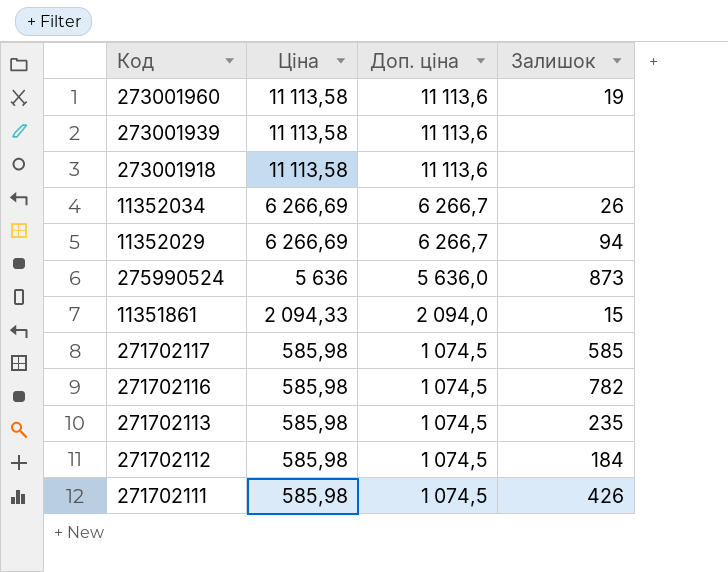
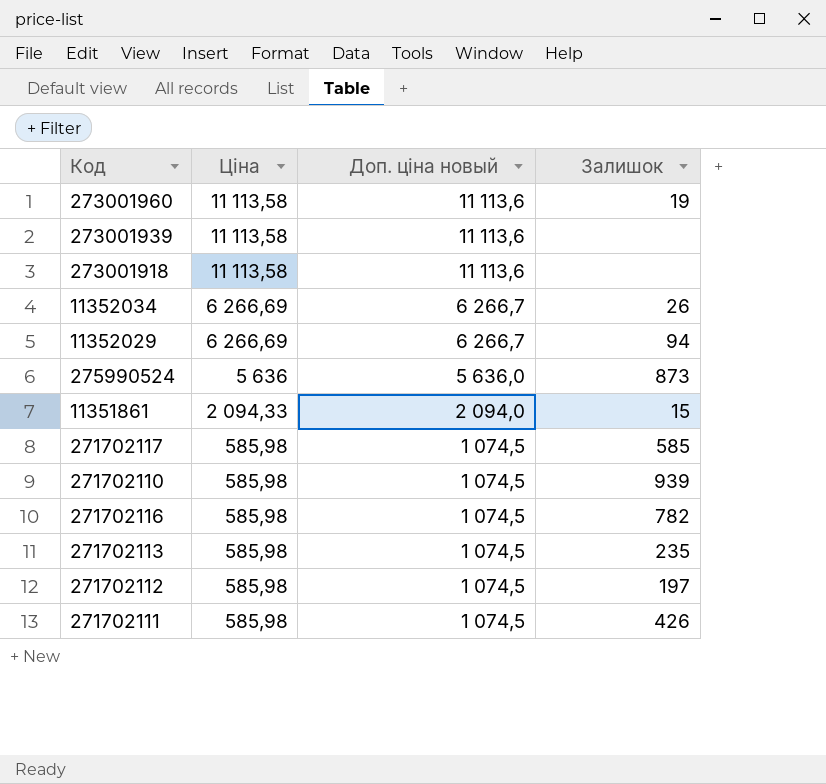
column name: Доп. ціна -> Доп. ціна новый
row 271702110: none -> 585,98 | 1 074,5 | 939
271702112 | Залишок: 184 -> 197

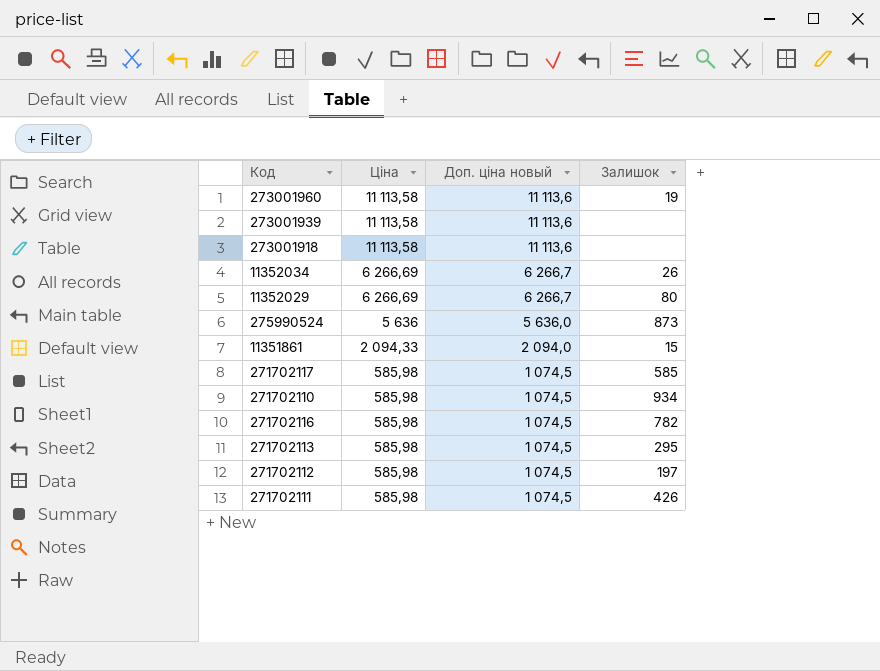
11352029 | Залишок: 94 -> 80
271702110 | Залишок: 939 -> 934
271702113 | Залишок: 235 -> 295

